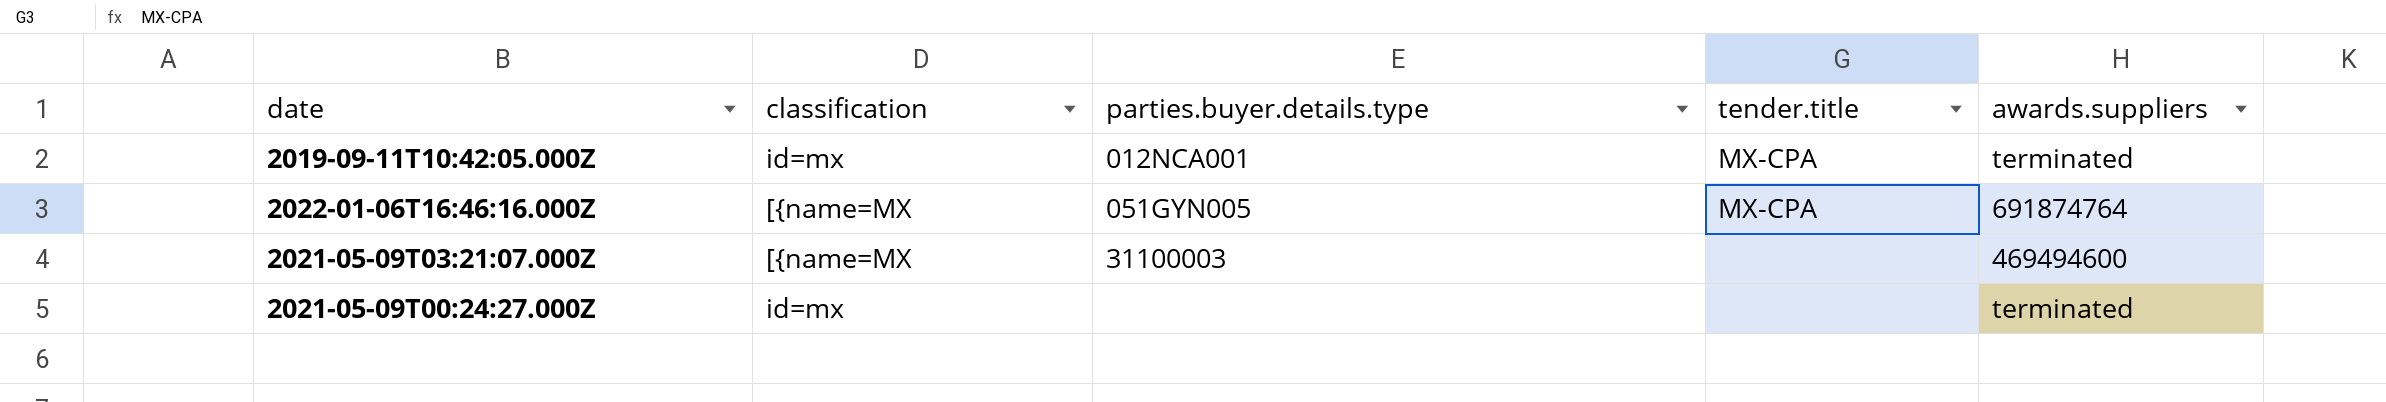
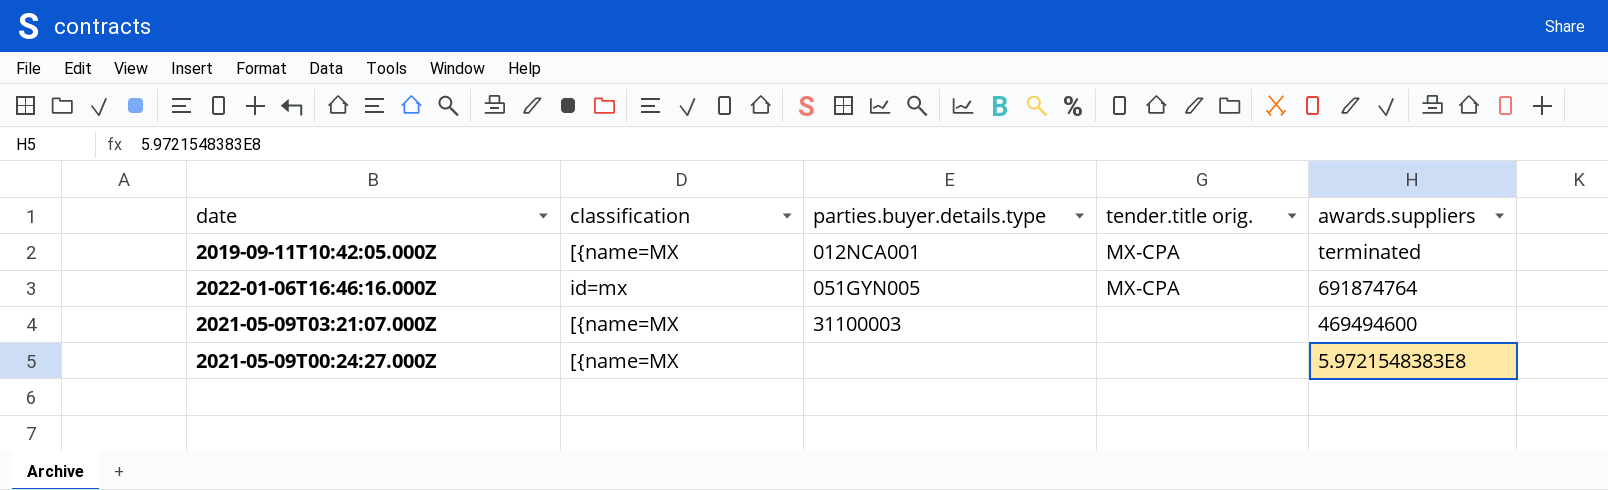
column name: tender.title -> tender.title orig.
2019-09-11T10:42:05.000Z | classification: id=mx -> [{name=MX
2022-01-06T16:46:16.000Z | classification: [{name=MX -> id=mx
2021-05-09T00:24:27.000Z | classification: id=mx -> [{name=MX
2021-05-09T00:24:27.000Z | awards.suppliers: terminated -> 5.9721548383E8

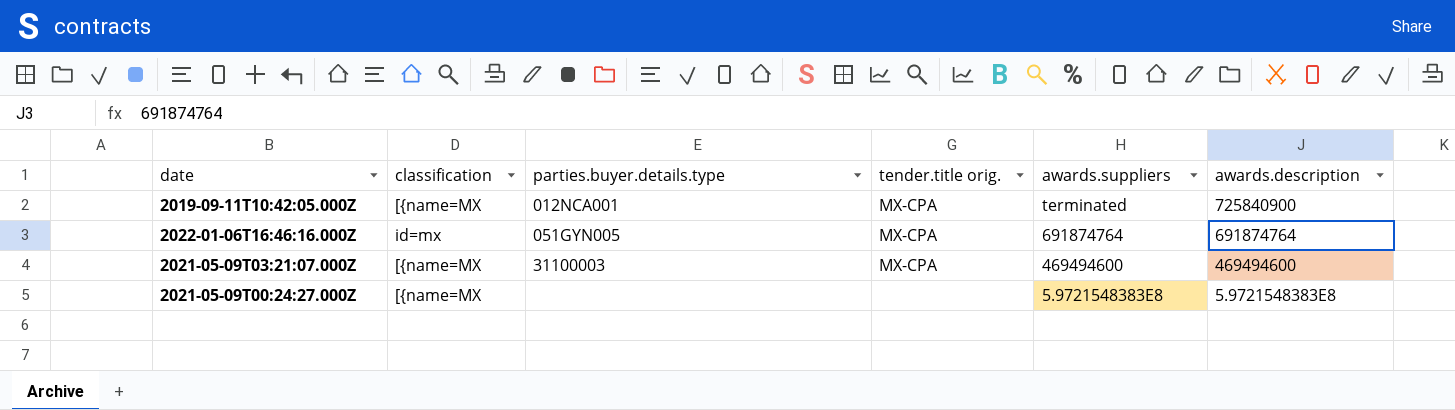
column awards.description | position: none -> 6
2021-05-09T03:21:07.000Z | tender.title orig.: none -> MX-CPA

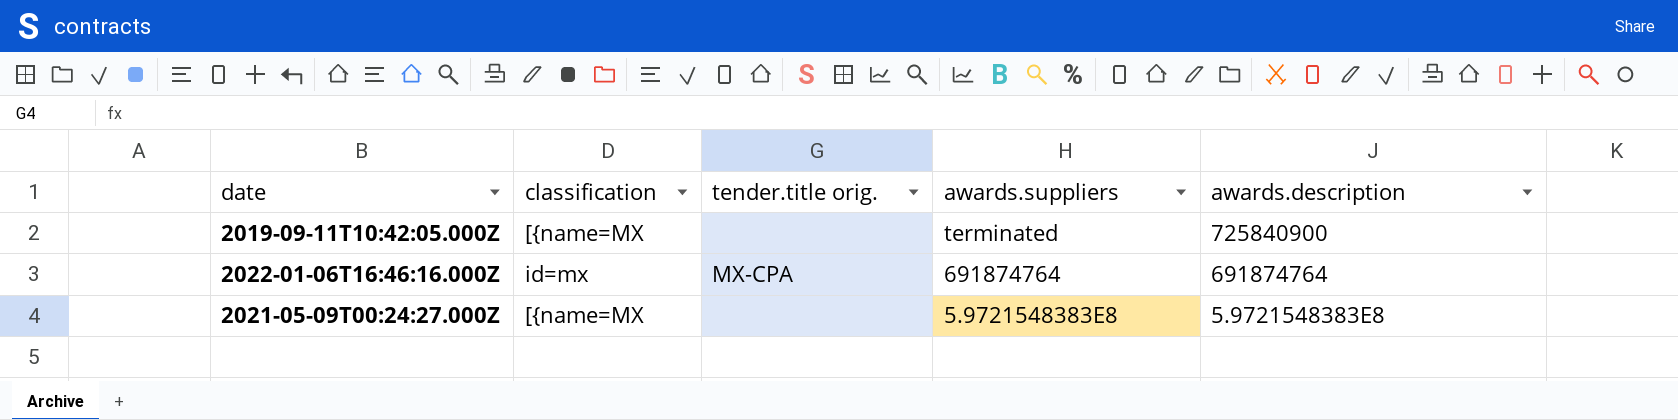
column parties.buyer.details.type | position: 3 -> none
row 2021-05-09T03:21:07.000Z: [{name=MX | 31100003 | MX-CPA | 469494600 | 469494600 -> none
2019-09-11T10:42:05.000Z | tender.title orig.: MX-CPA -> none

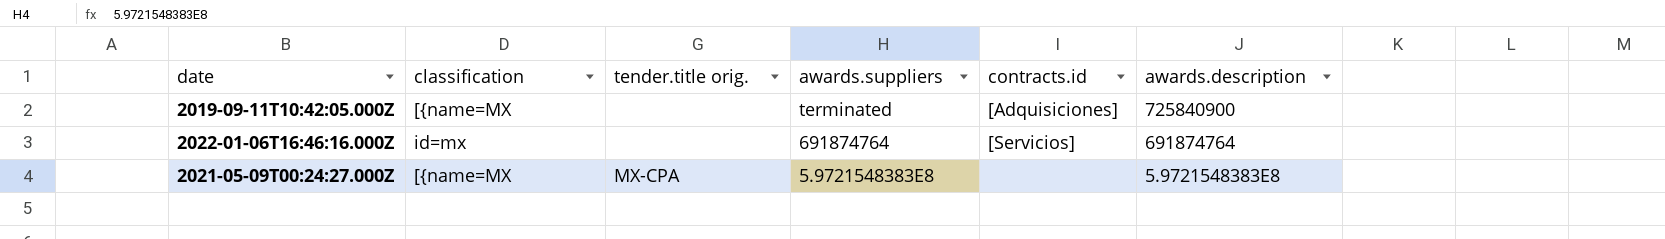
column contracts.id | position: none -> 5
2022-01-06T16:46:16.000Z | tender.title orig.: MX-CPA -> none
2021-05-09T00:24:27.000Z | tender.title orig.: none -> MX-CPA

